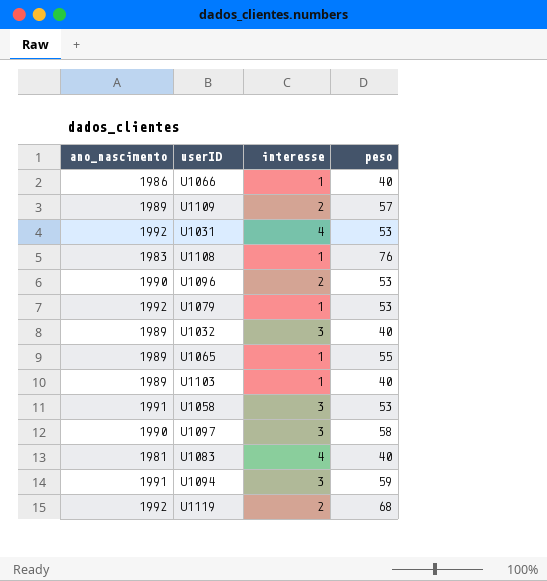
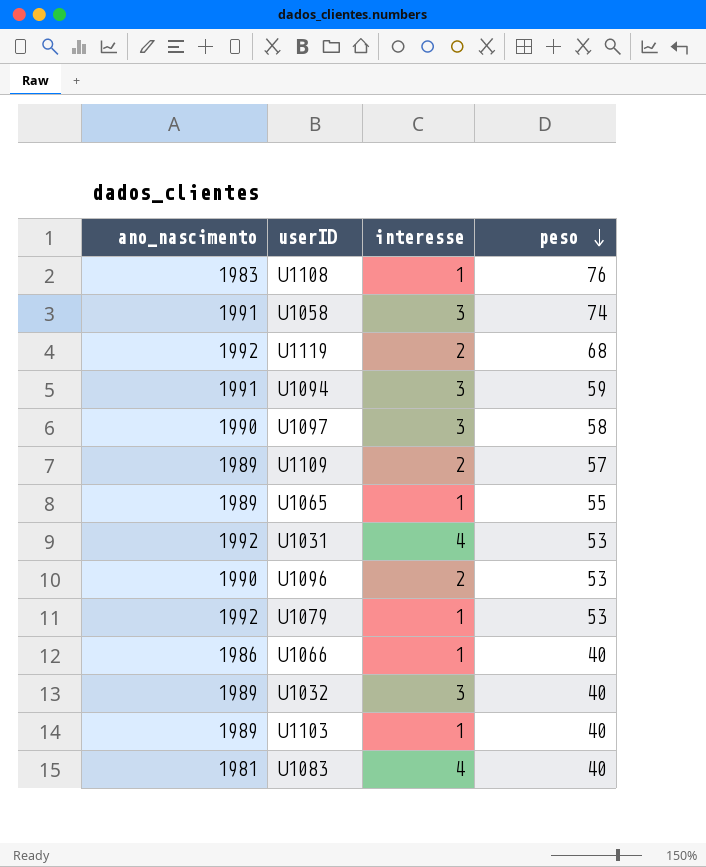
row order: none -> peso descending
U1058 | peso: 53 -> 74

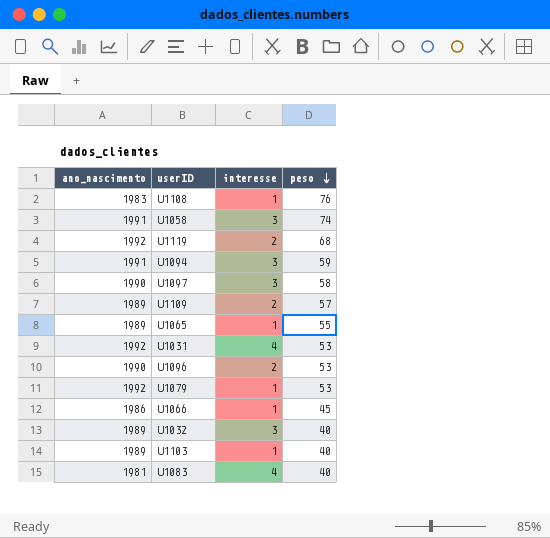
U1066 | peso: 40 -> 45

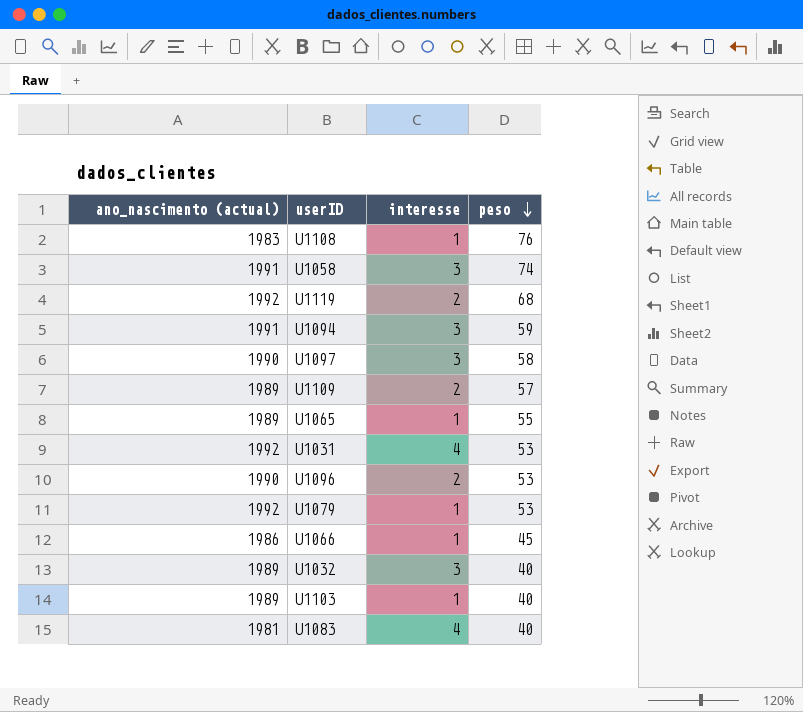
column name: ano_nascimento -> ano_nascimento (actual)

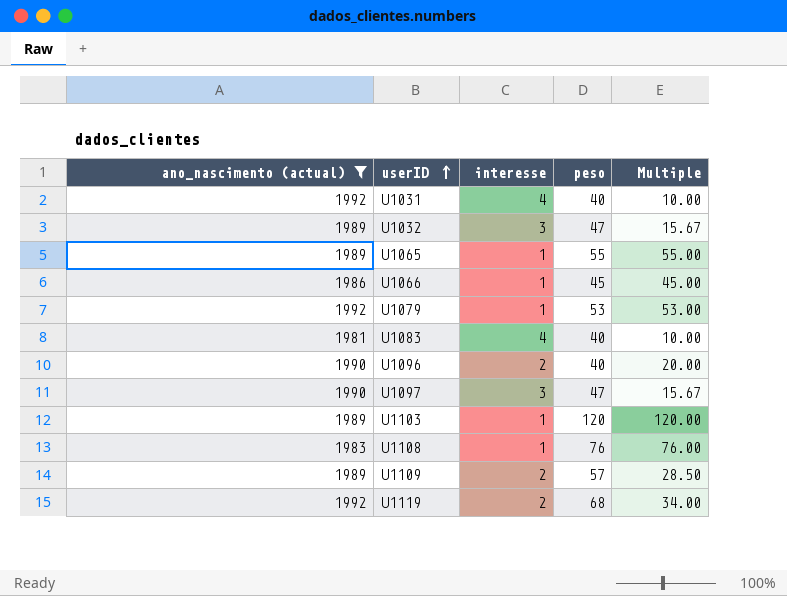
filter: none -> ano_nascimento (actual) != 1991
row order: peso descending -> userID ascending
column Multiple | formula: none -> [peso] / [interesse]
U1031 | peso: 53 -> 40
U1032 | peso: 40 -> 47
U1096 | peso: 53 -> 40
U1097 | peso: 58 -> 47
U1103 | peso: 40 -> 120

